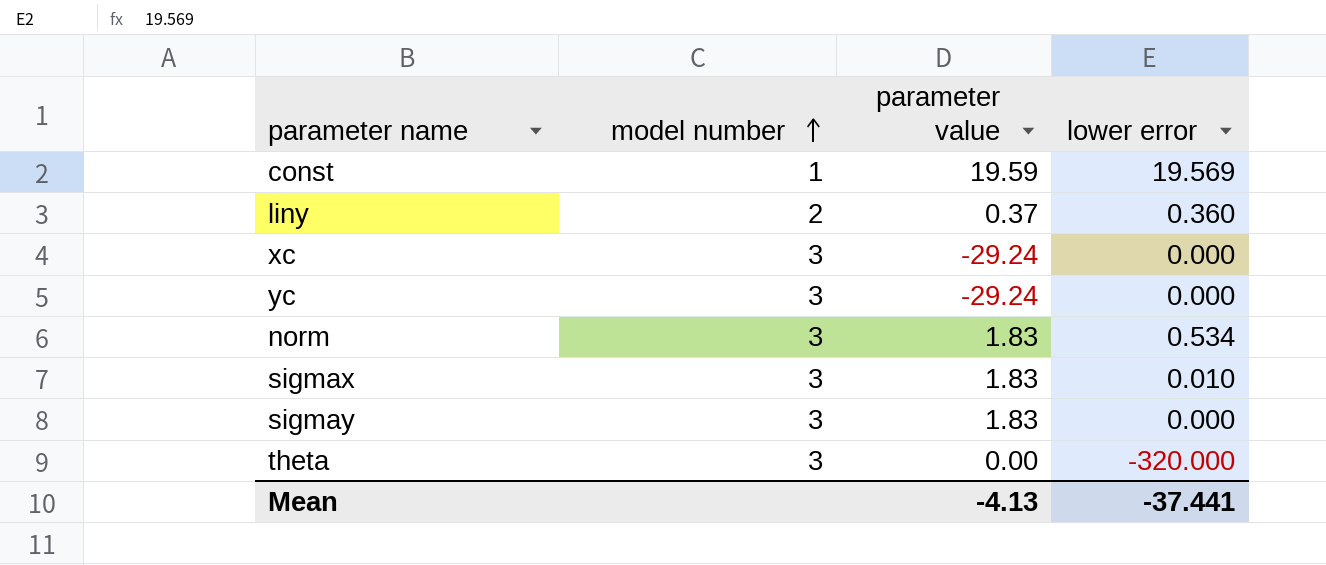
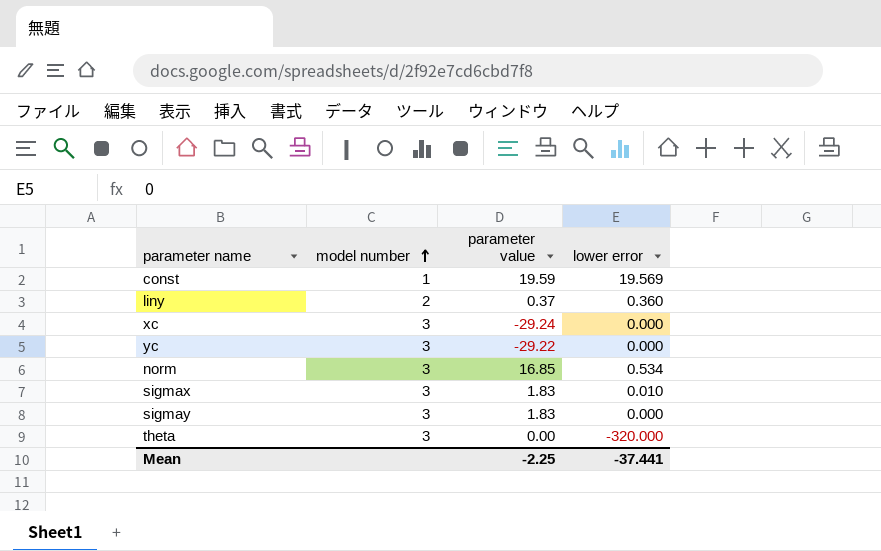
yc | parameter value: -29.24 -> -29.22
norm | parameter value: 1.83 -> 16.85
Mean | parameter value: -4.13 -> -2.25

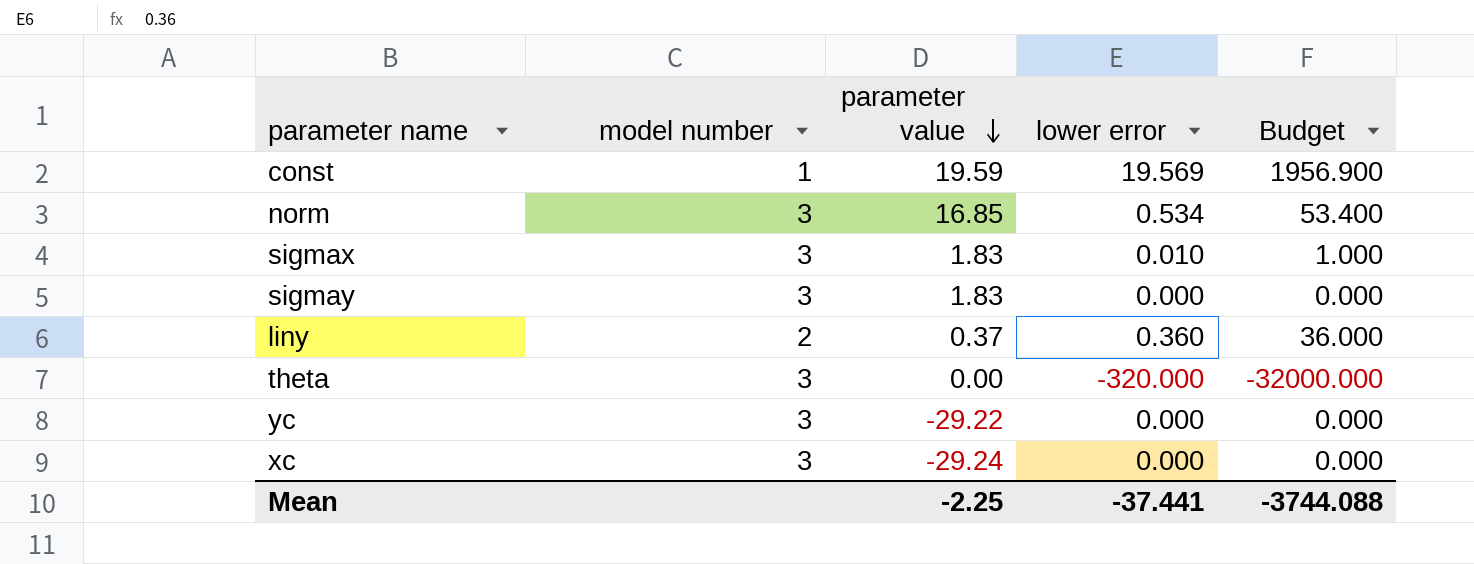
row order: model number ascending -> parameter value descending
column Budget | formula: none -> [lower error] * 100

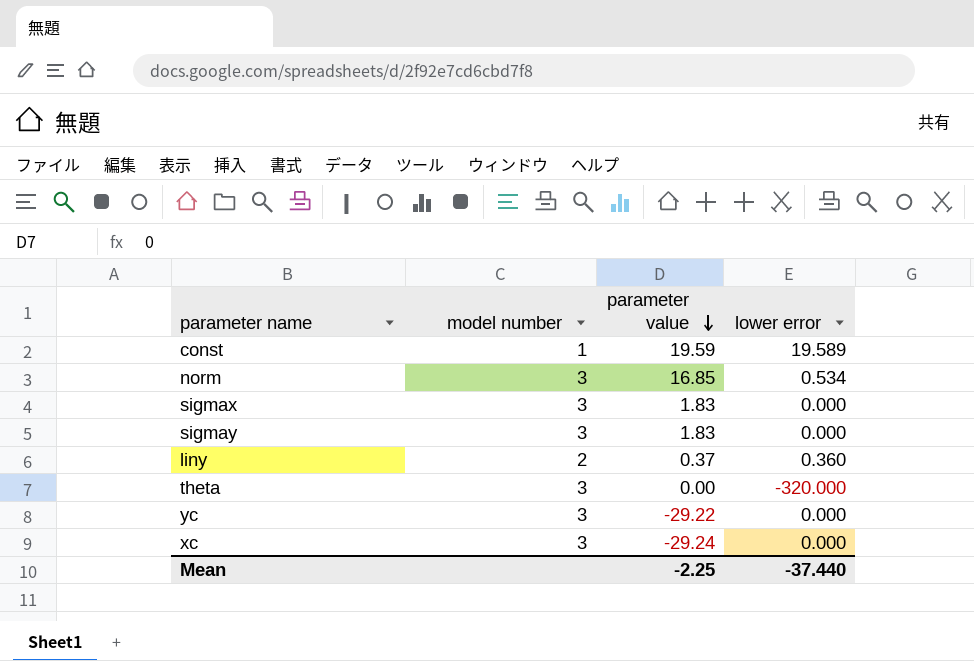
column Budget | formula: [lower error] * 100 -> none
const | lower error: 19.569 -> 19.589
sigmax | lower error: 0.010 -> 0.000
Mean | lower error: -37.441 -> -37.440

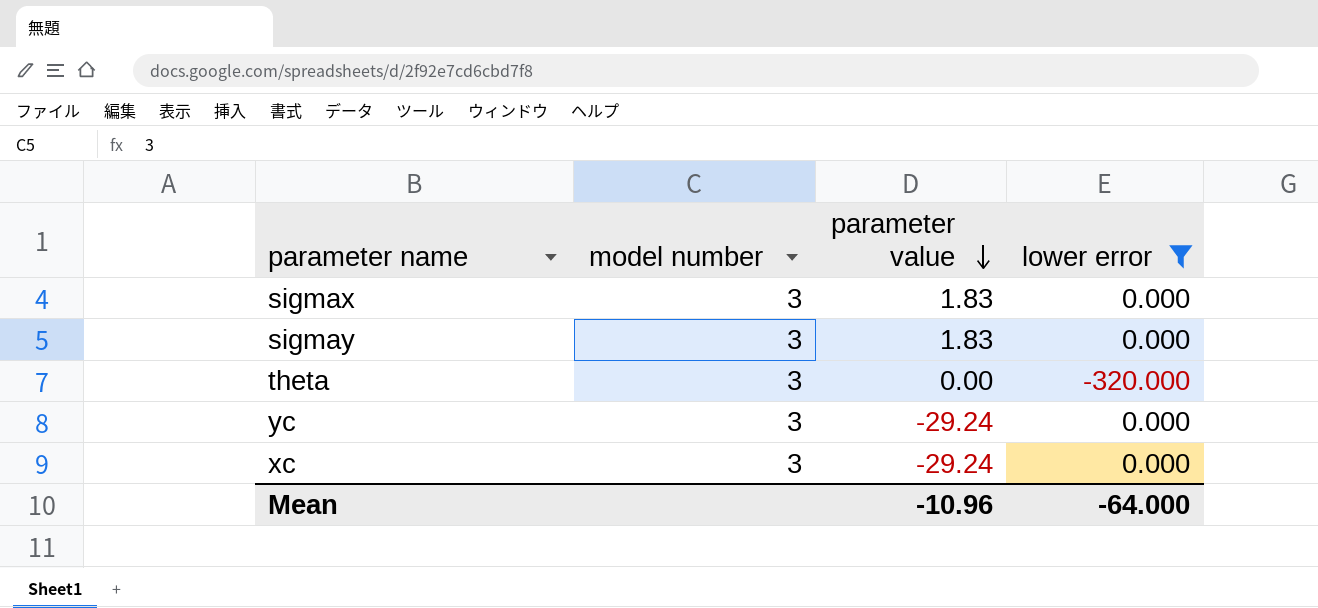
filter: none -> lower error <= 0.000
yc | parameter value: -29.22 -> -29.24
Mean | parameter value: -2.25 -> -10.96
Mean | lower error: -37.440 -> -64.000

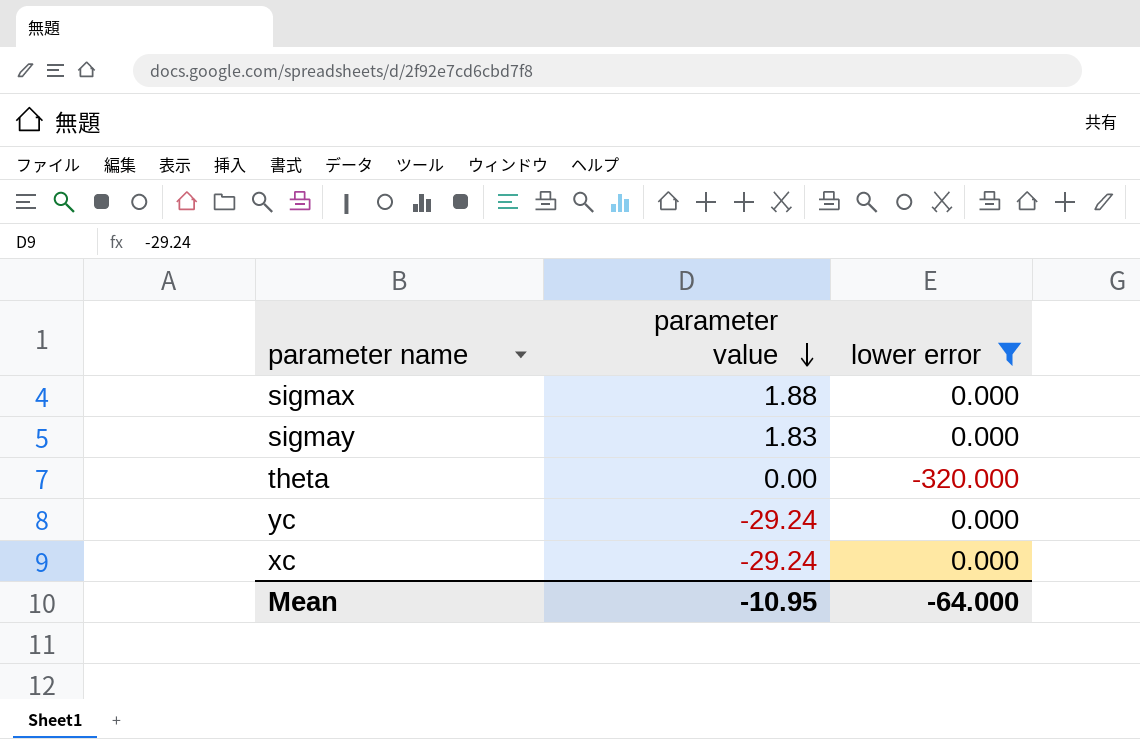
column model number | position: 2 -> none
sigmax | parameter value: 1.83 -> 1.88
Mean | parameter value: -10.96 -> -10.95

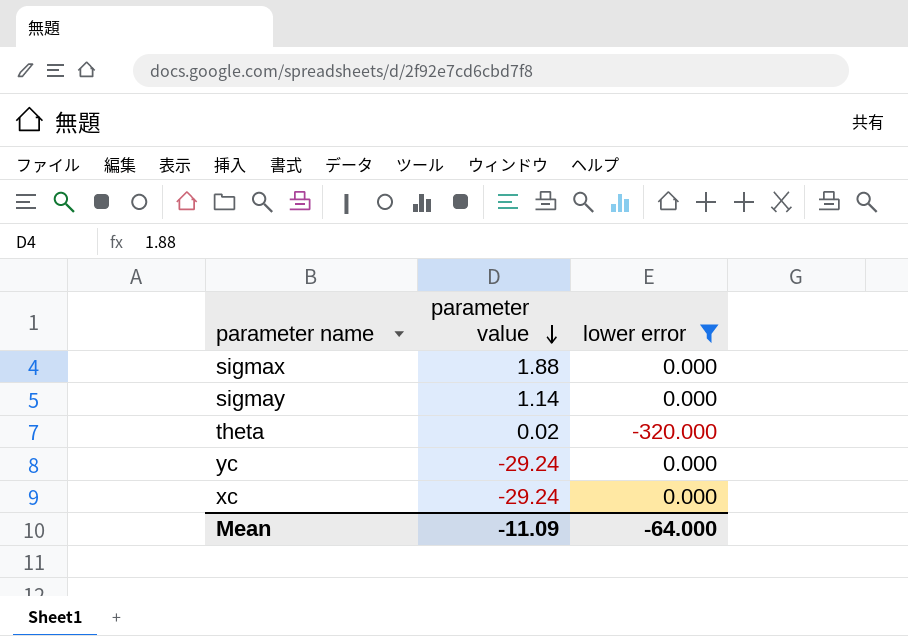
sigmay | parameter value: 1.83 -> 1.14
theta | parameter value: 0.00 -> 0.02
Mean | parameter value: -10.95 -> -11.09

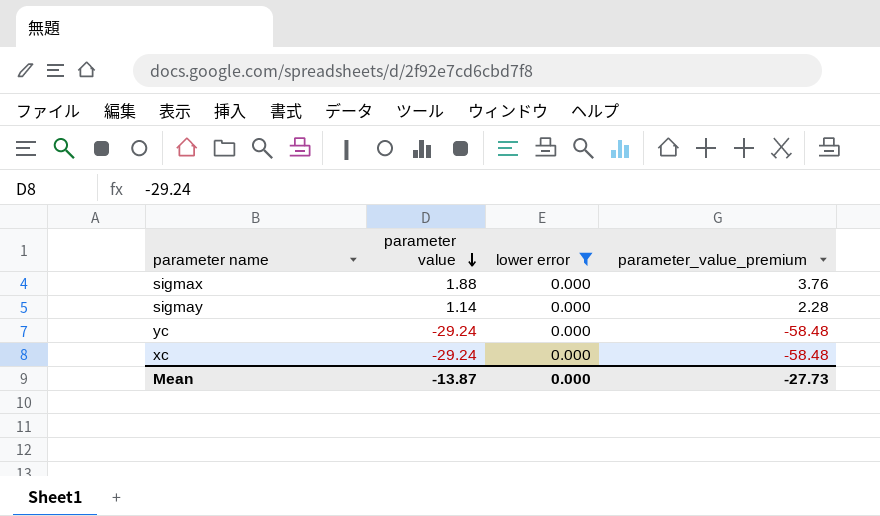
column parameter_value_premium | formula: none -> [parameter value] * 2
row theta: 0.02 | -320.000 -> none
Mean | parameter value: -11.09 -> -13.87
Mean | lower error: -64.000 -> 0.000

